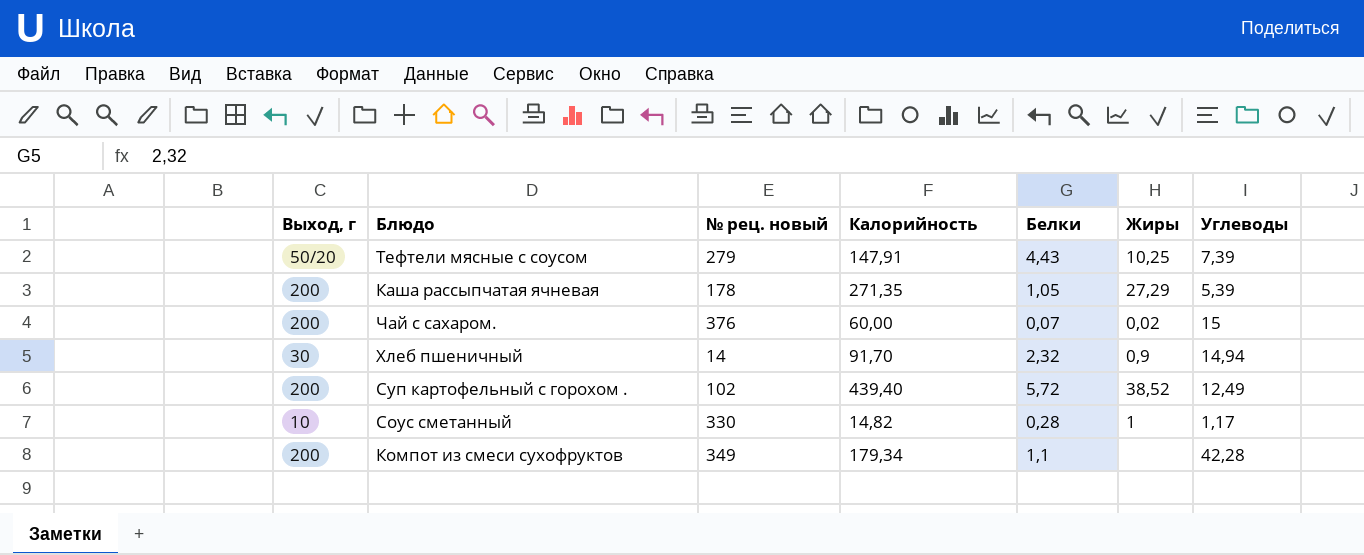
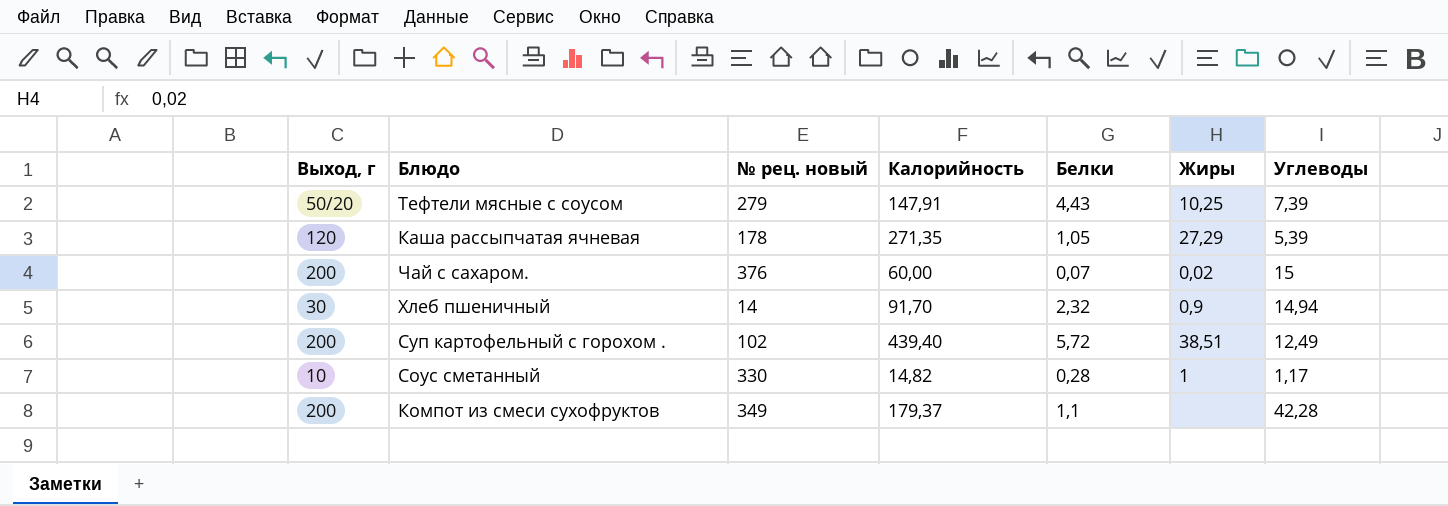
Каша рассыпчатая ячневая | Выход, г: 200 -> 120
Суп картофельный с горохом . | Жиры: 38,52 -> 38,51
Компот из смеси сухофруктов | Калорийность: 179,34 -> 179,37

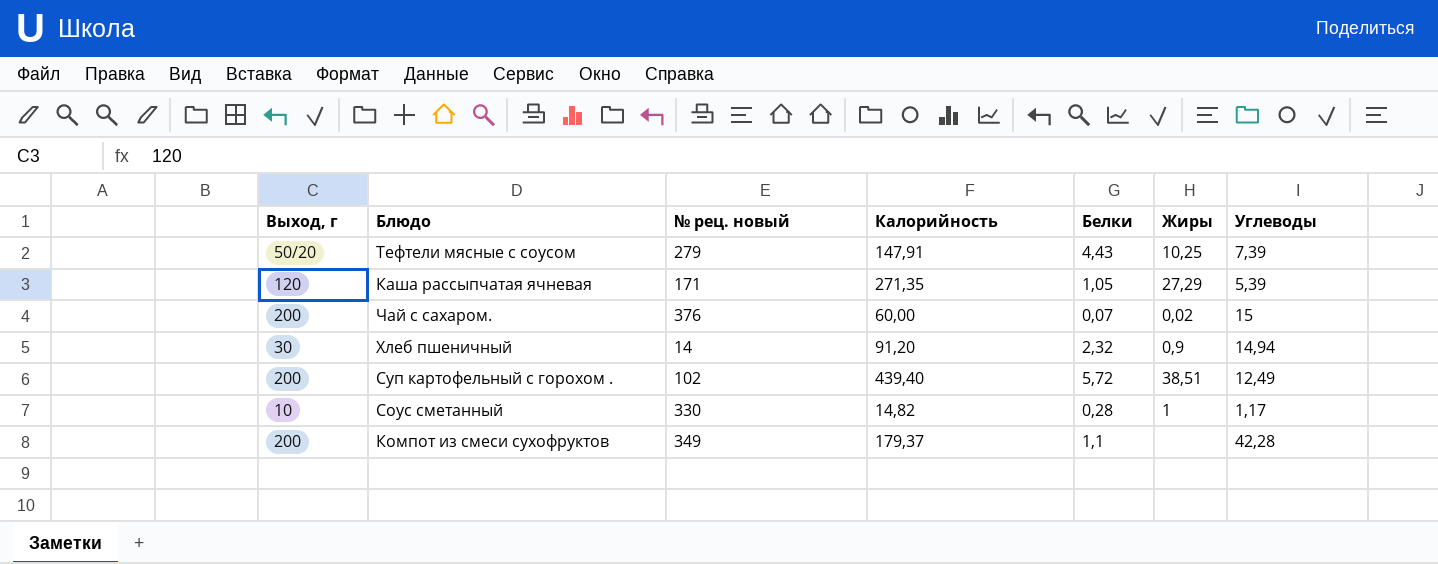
Каша рассыпчатая ячневая | № рец. новый: 178 -> 171
Хлеб пшеничный | Калорийность: 91,70 -> 91,20

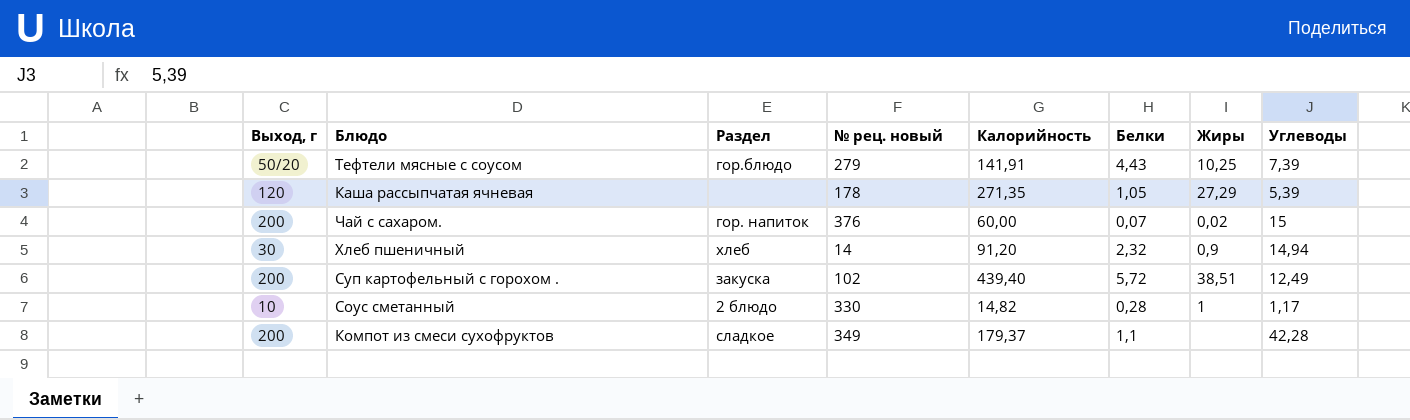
column Раздел | position: none -> 3
Тефтели мясные с соусом | Калорийность: 147,91 -> 141,91
Каша рассыпчатая ячневая | № рец. новый: 171 -> 178

